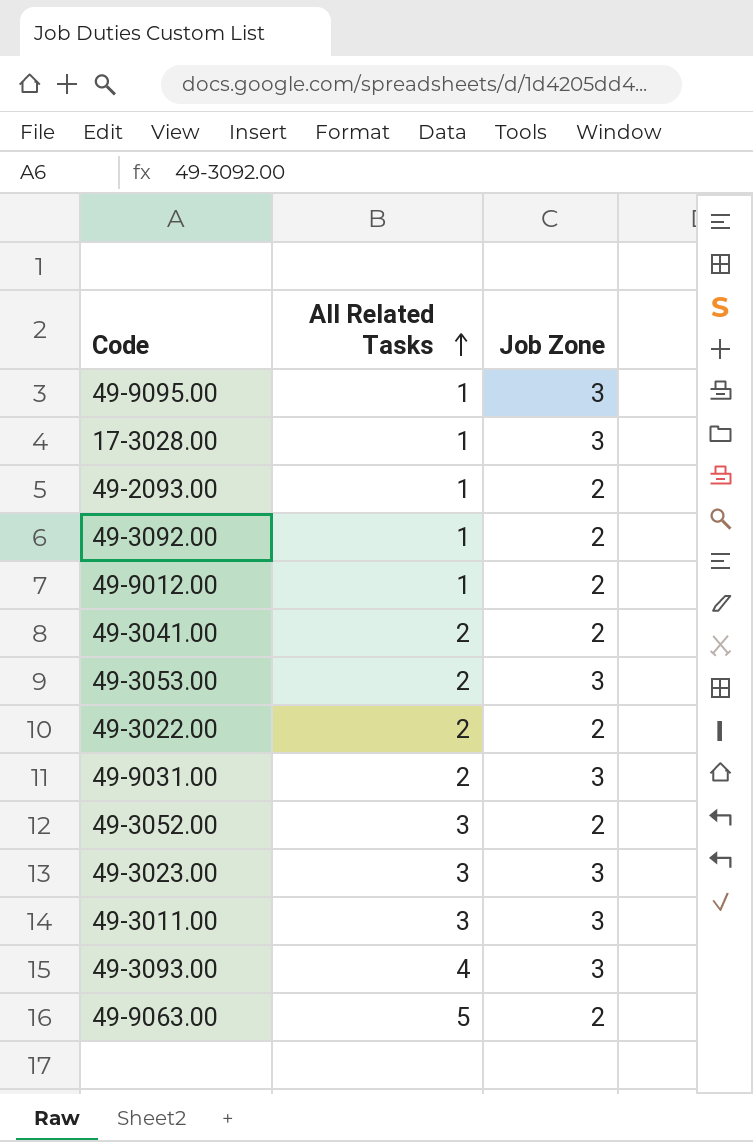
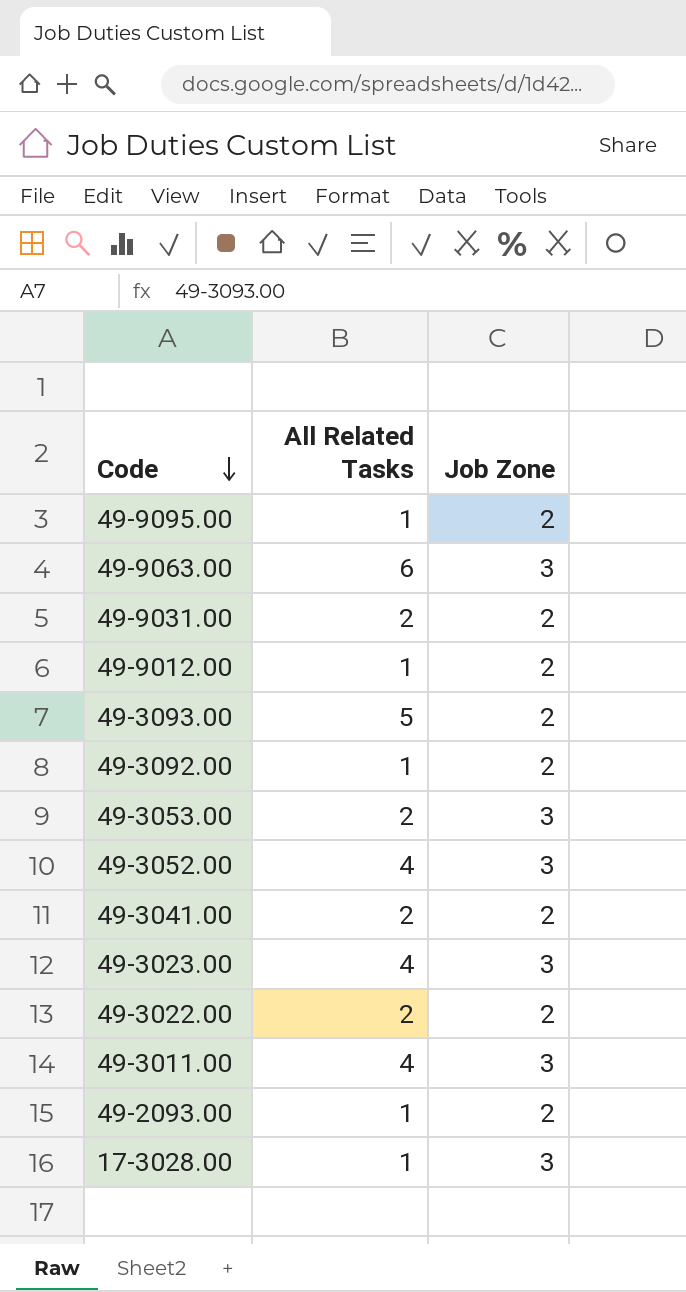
row order: All Related Tasks ascending -> Code descending
49-9095.00 | Job Zone: 3 -> 2
49-9063.00 | All Related Tasks: 5 -> 6
49-9063.00 | Job Zone: 2 -> 3
49-9031.00 | Job Zone: 3 -> 2
49-3093.00 | All Related Tasks: 4 -> 5
49-3093.00 | Job Zone: 3 -> 2
49-3052.00 | All Related Tasks: 3 -> 4
49-3052.00 | Job Zone: 2 -> 3
49-3023.00 | All Related Tasks: 3 -> 4
49-3011.00 | All Related Tasks: 3 -> 4

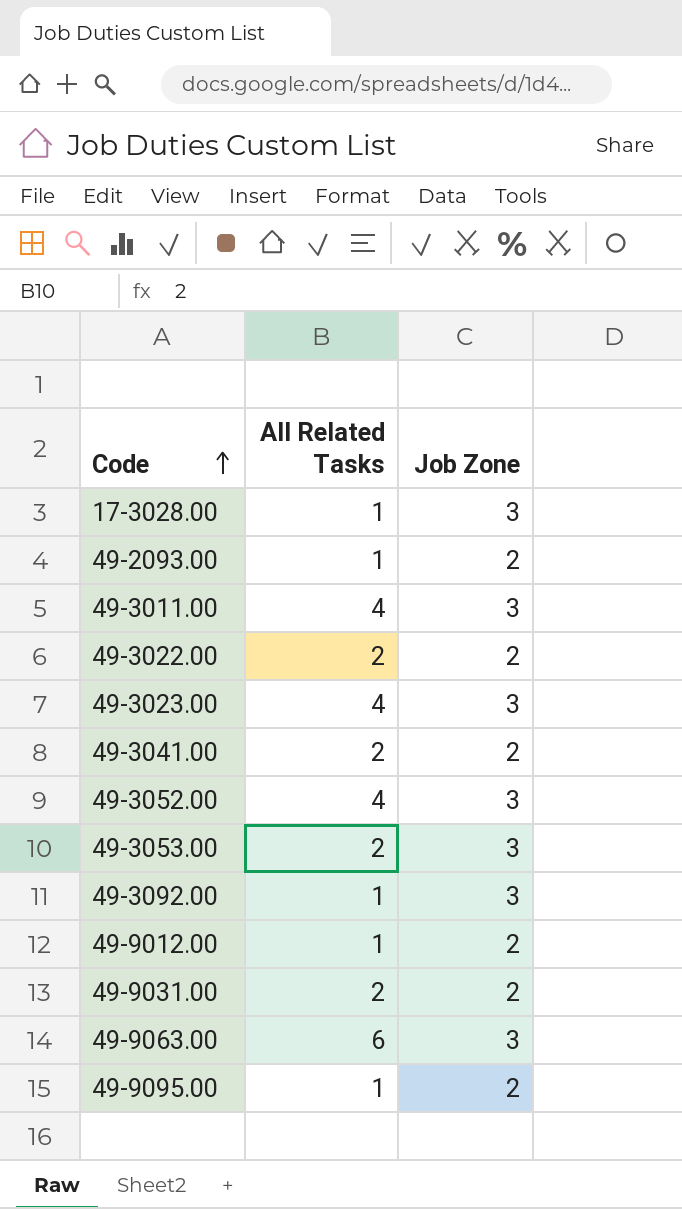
row order: Code descending -> Code ascending
row 49-3093.00: 5 | 2 -> none
49-3092.00 | Job Zone: 2 -> 3

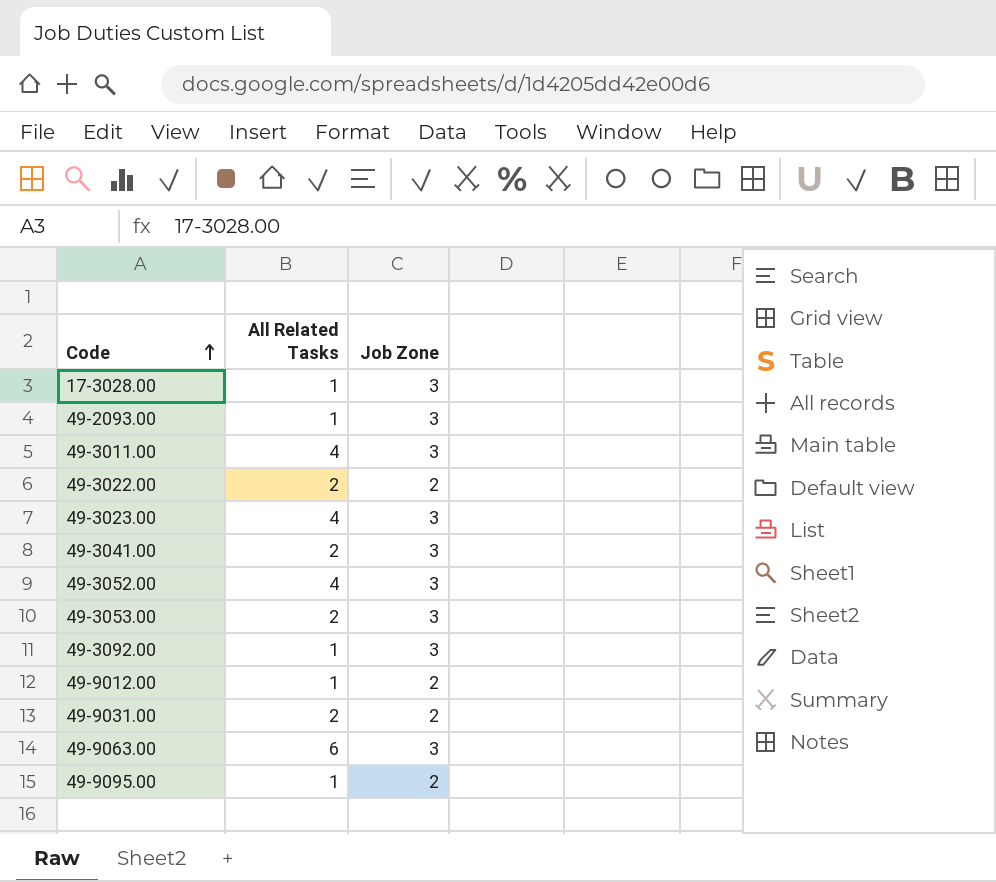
49-2093.00 | Job Zone: 2 -> 3
49-3041.00 | Job Zone: 2 -> 3

